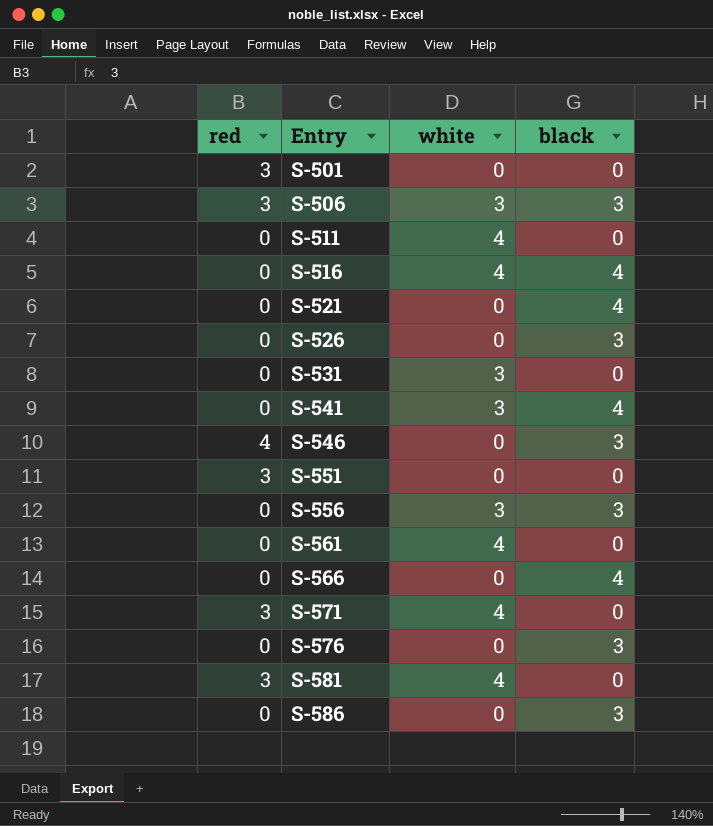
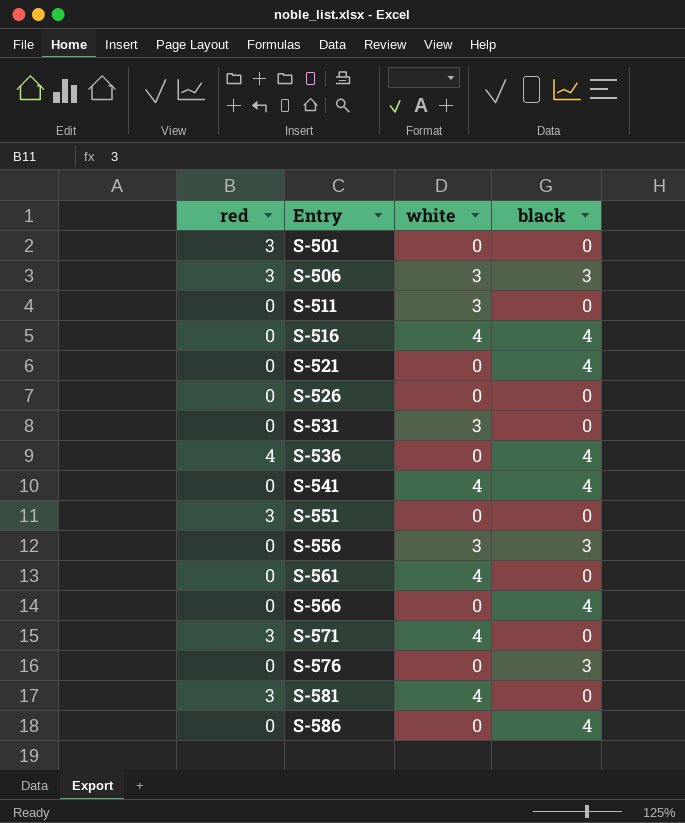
row S-546: 4 | 0 | 3 -> none
S-511 | white: 4 -> 3
S-526 | black: 3 -> 0
row S-536: none -> 4 | 0 | 4
S-541 | white: 3 -> 4
S-586 | black: 3 -> 4

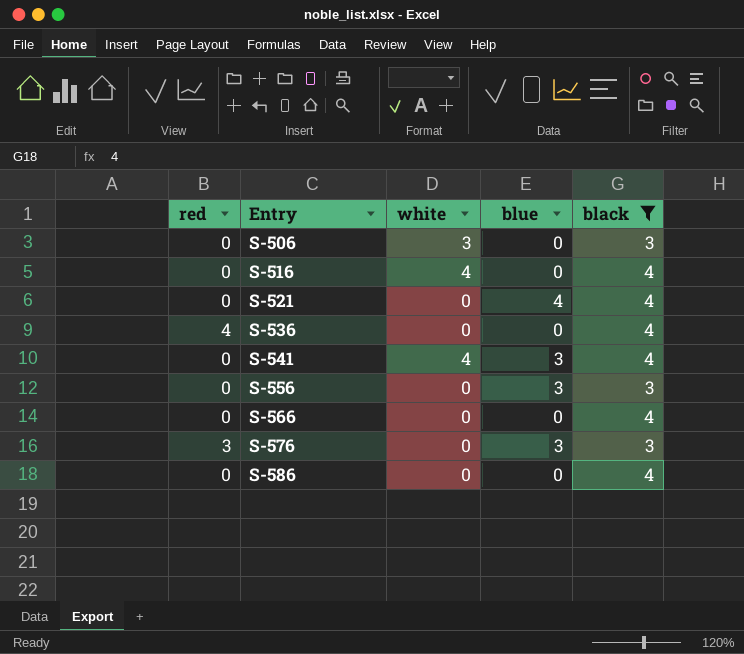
filter: none -> black != 0
column blue | position: none -> 4
S-506 | red: 3 -> 0
S-556 | white: 3 -> 0
S-576 | red: 0 -> 3

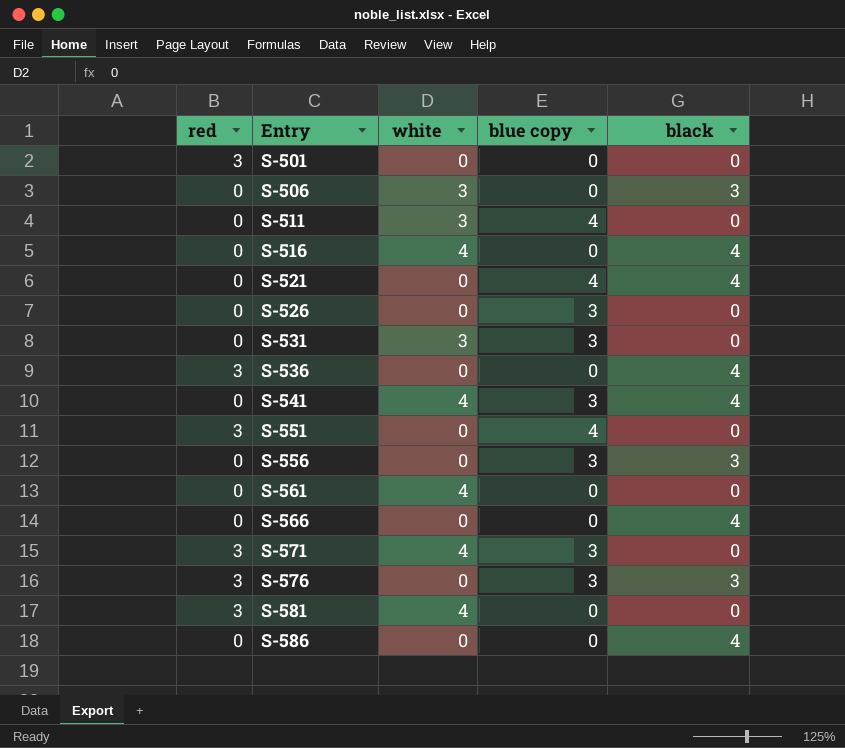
filter: black != 0 -> none
column name: blue -> blue copy
S-536 | red: 4 -> 3

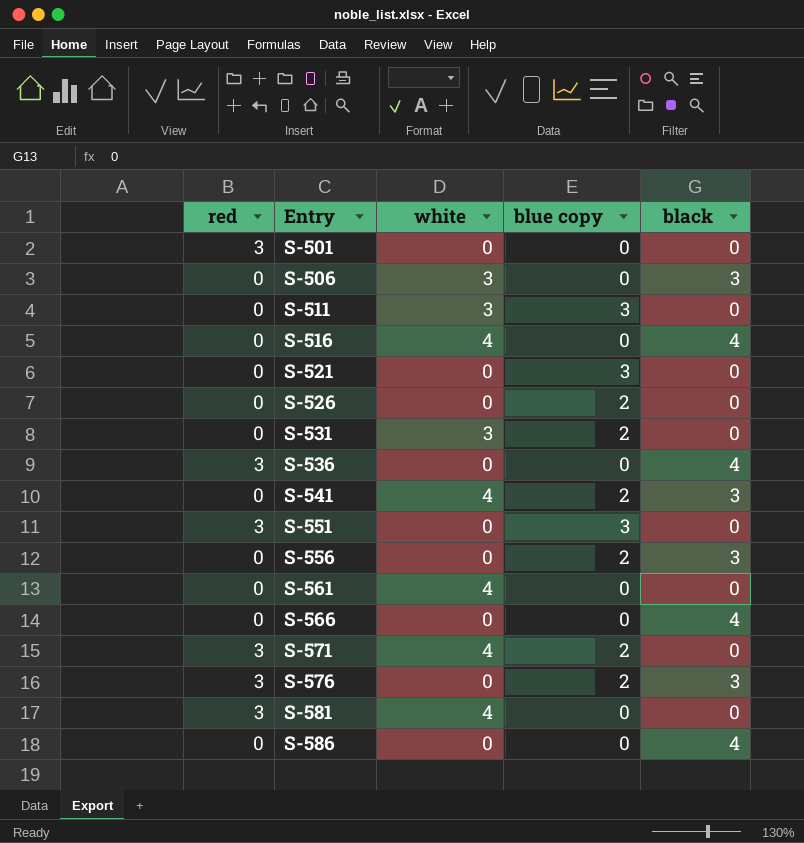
S-511 | blue copy: 4 -> 3
S-521 | blue copy: 4 -> 3
S-521 | black: 4 -> 0
S-526 | blue copy: 3 -> 2
S-531 | blue copy: 3 -> 2
S-541 | blue copy: 3 -> 2
S-541 | black: 4 -> 3
S-551 | blue copy: 4 -> 3
S-556 | blue copy: 3 -> 2
S-571 | blue copy: 3 -> 2
S-576 | blue copy: 3 -> 2

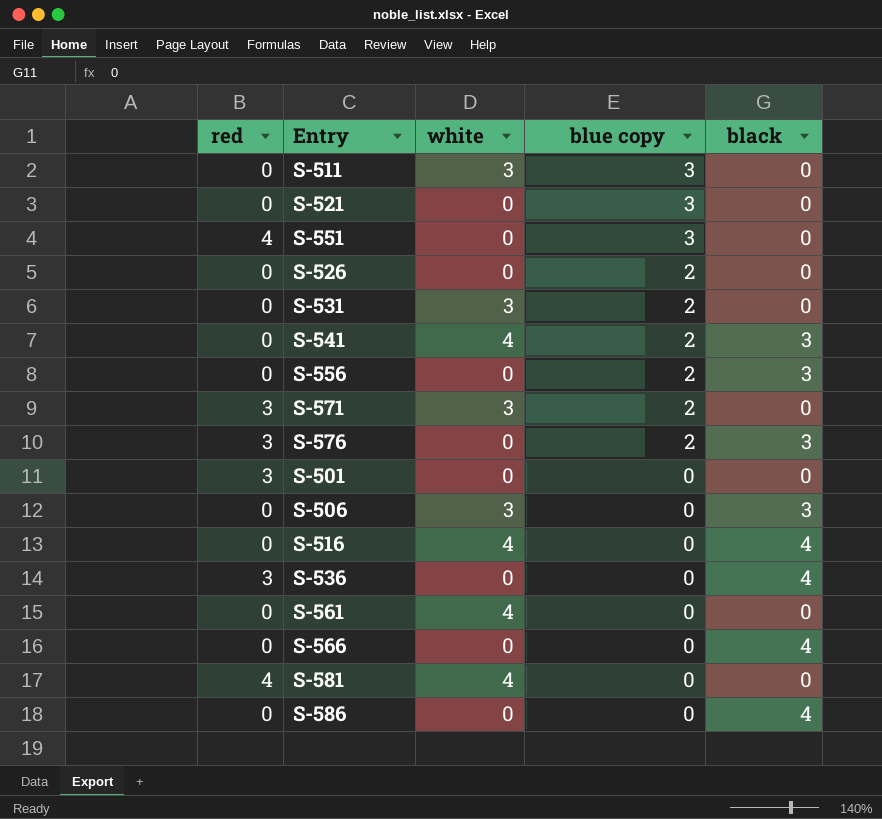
row order: Entry ascending -> blue copy descending
S-551 | red: 3 -> 4
S-571 | white: 4 -> 3
S-581 | red: 3 -> 4

